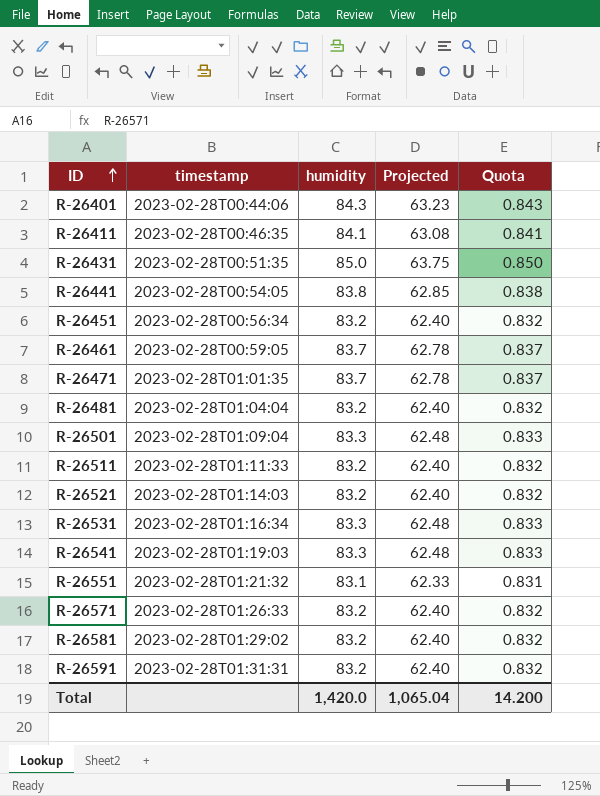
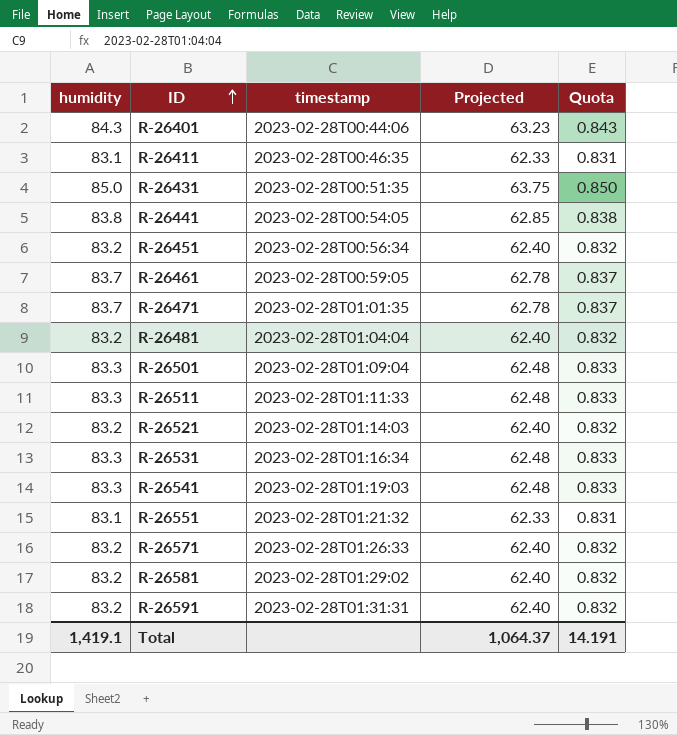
column humidity | position: 3 -> 1
R-26411 | humidity: 84.1 -> 83.1
R-26411 | Projected: 63.08 -> 62.33
R-26411 | Quota: 0.841 -> 0.831
R-26511 | humidity: 83.2 -> 83.3
R-26511 | Projected: 62.40 -> 62.48
R-26511 | Quota: 0.832 -> 0.833
Total | humidity: 1,420.0 -> 1,419.1
Total | Projected: 1,065.04 -> 1,064.37
Total | Quota: 14.200 -> 14.191

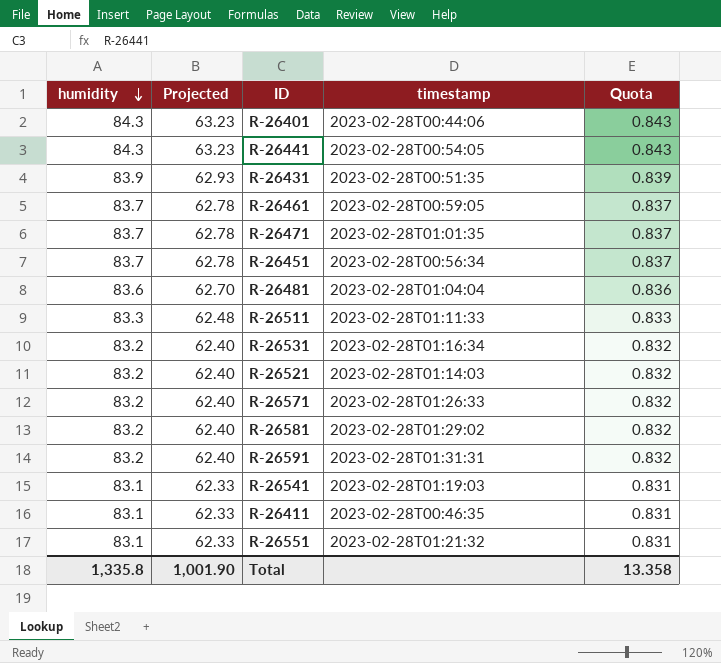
row order: ID ascending -> humidity descending
column Projected | position: 4 -> 2
row R-26501: 83.3 | 2023-02-28T01:09:04 | 62.48 | 0.833 -> none
R-26441 | humidity: 83.8 -> 84.3
R-26441 | Projected: 62.85 -> 63.23
R-26441 | Quota: 0.838 -> 0.843
R-26431 | humidity: 85.0 -> 83.9
R-26431 | Projected: 63.75 -> 62.93
R-26431 | Quota: 0.850 -> 0.839
R-26451 | humidity: 83.2 -> 83.7
R-26451 | Projected: 62.40 -> 62.78
R-26451 | Quota: 0.832 -> 0.837
R-26481 | humidity: 83.2 -> 83.6
R-26481 | Projected: 62.40 -> 62.70
R-26481 | Quota: 0.832 -> 0.836
R-26531 | humidity: 83.3 -> 83.2
R-26531 | Projected: 62.48 -> 62.40
R-26531 | Quota: 0.833 -> 0.832
R-26541 | humidity: 83.3 -> 83.1
R-26541 | Projected: 62.48 -> 62.33
R-26541 | Quota: 0.833 -> 0.831
Total | humidity: 1,419.1 -> 1,335.8
Total | Projected: 1,064.37 -> 1,001.90
Total | Quota: 14.191 -> 13.358

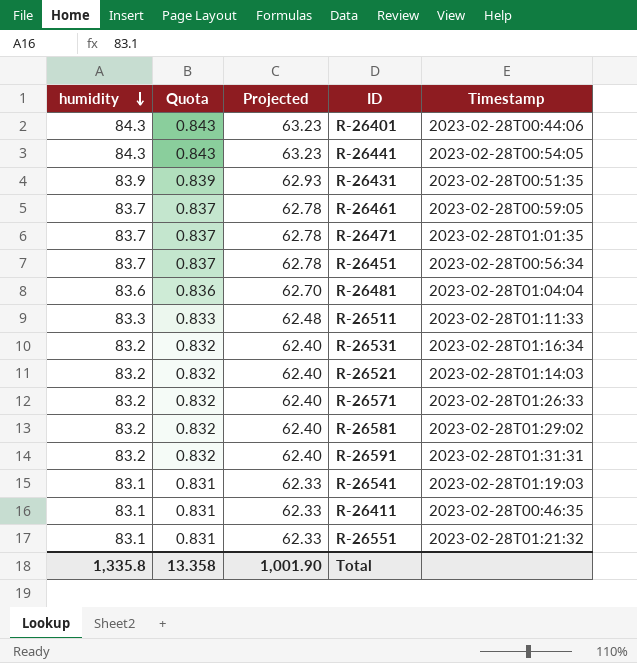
column Quota | position: 5 -> 2
column name: timestamp -> Timestamp

